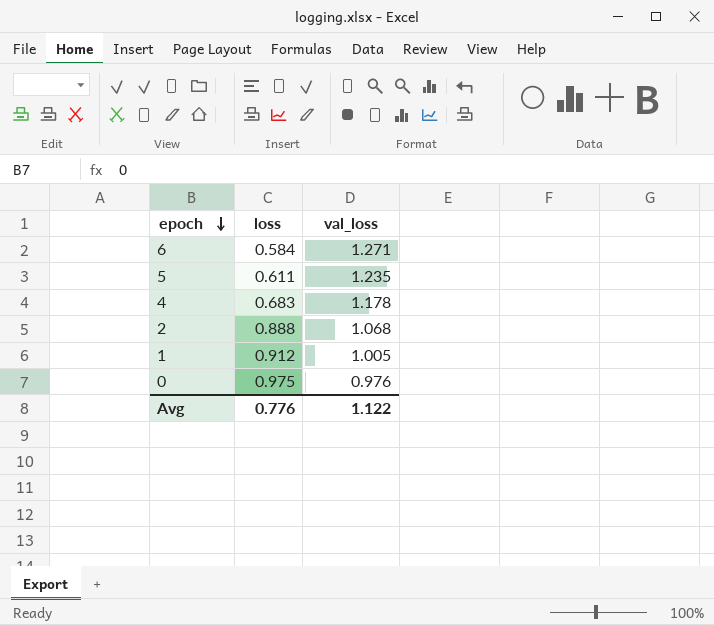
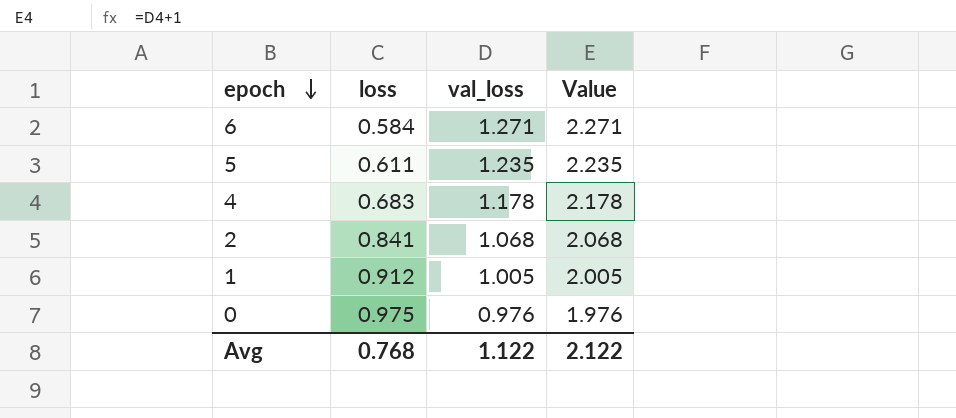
column Value | formula: none -> [val_loss] + 1
2 | loss: 0.888 -> 0.841
Avg | loss: 0.776 -> 0.768

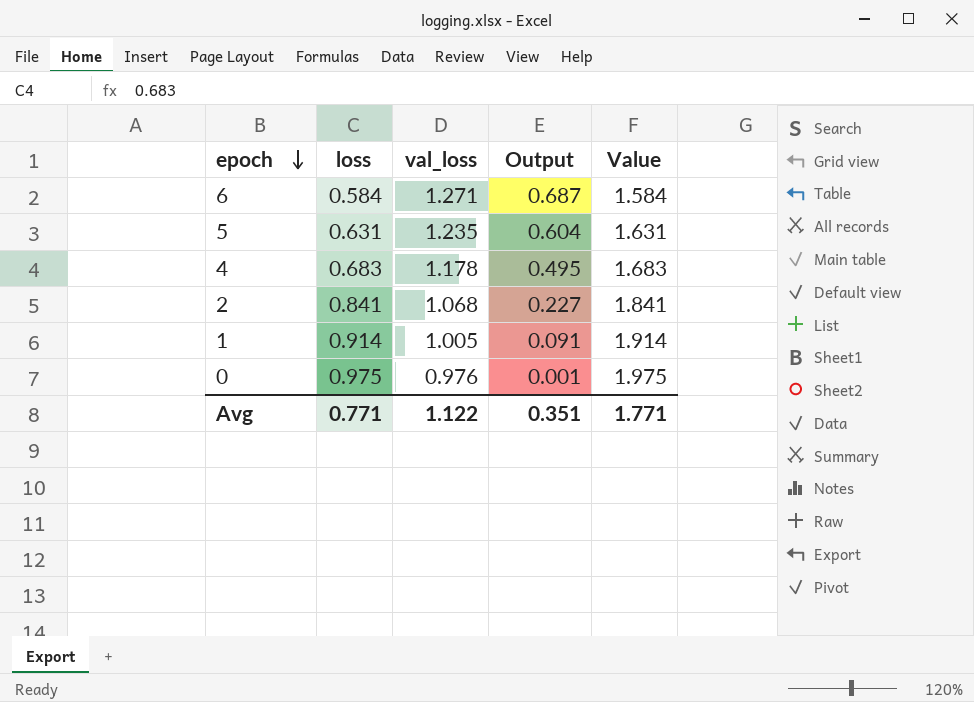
column Output | formula: none -> [val_loss] - [loss]
column Value | formula: [val_loss] + 1 -> [loss] + 1
5 | loss: 0.611 -> 0.631
1 | loss: 0.912 -> 0.914
Avg | loss: 0.768 -> 0.771
Avg | Value: 2.122 -> 1.771

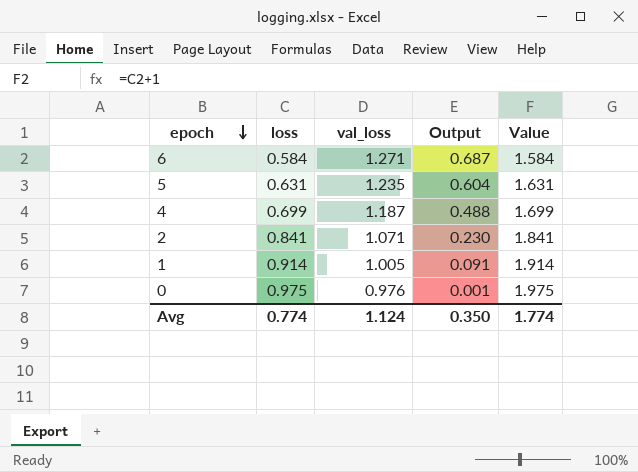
4 | loss: 0.683 -> 0.699
4 | val_loss: 1.178 -> 1.187
4 | Output: 0.495 -> 0.488
4 | Value: 1.683 -> 1.699
2 | val_loss: 1.068 -> 1.071
2 | Output: 0.227 -> 0.230
Avg | loss: 0.771 -> 0.774
Avg | val_loss: 1.122 -> 1.124
Avg | Output: 0.351 -> 0.350
Avg | Value: 1.771 -> 1.774

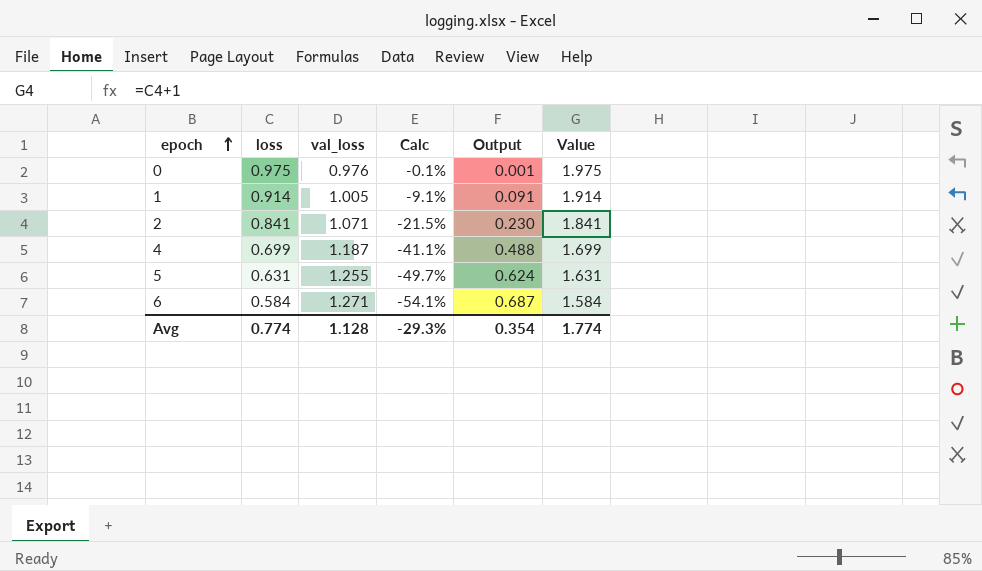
row order: epoch descending -> epoch ascending
column Calc | formula: none -> ([loss] - [val_loss]) / [val_loss]
5 | val_loss: 1.235 -> 1.255
5 | Output: 0.604 -> 0.624
Avg | val_loss: 1.124 -> 1.128
Avg | Output: 0.350 -> 0.354

